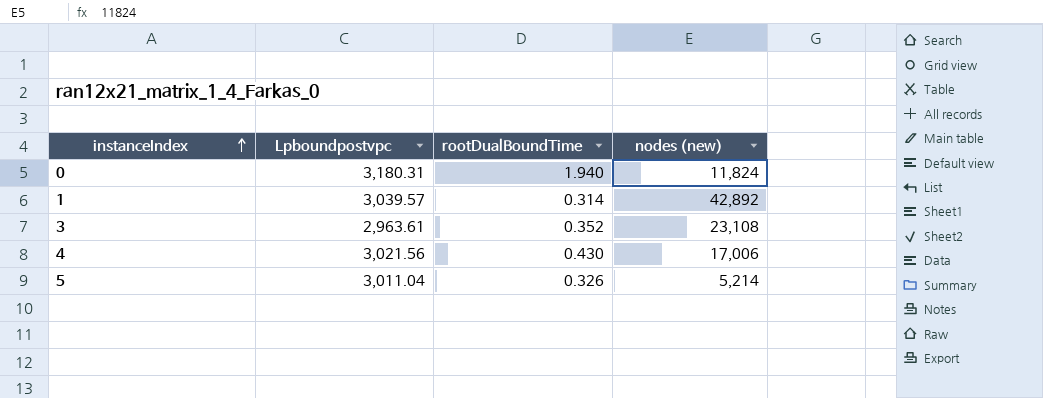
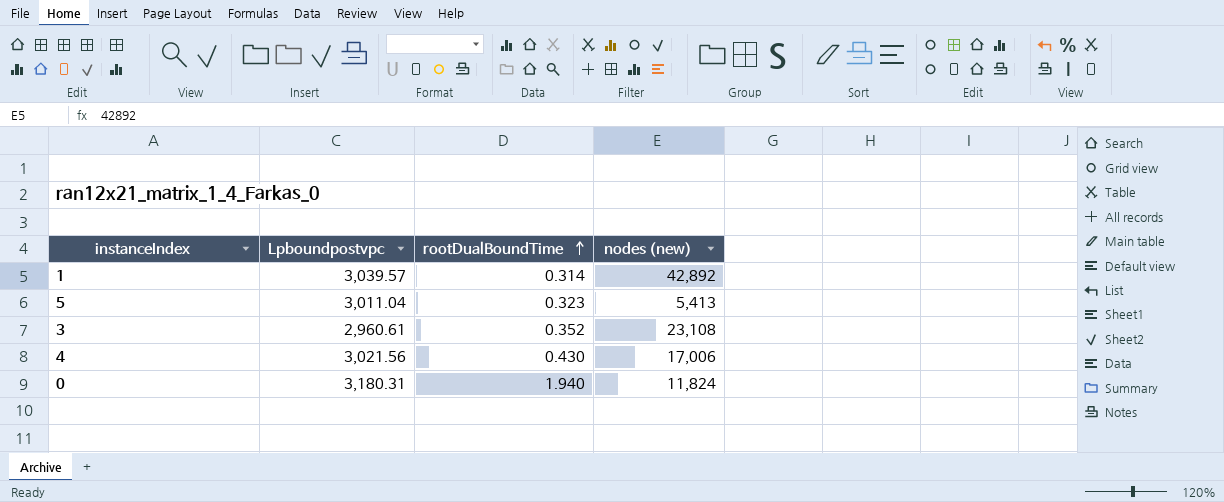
row order: instanceIndex ascending -> rootDualBoundTime ascending
5 | rootDualBoundTime: 0.326 -> 0.323
5 | nodes (new): 5,214 -> 5,413
3 | Lpboundpostvpc: 2,963.61 -> 2,960.61

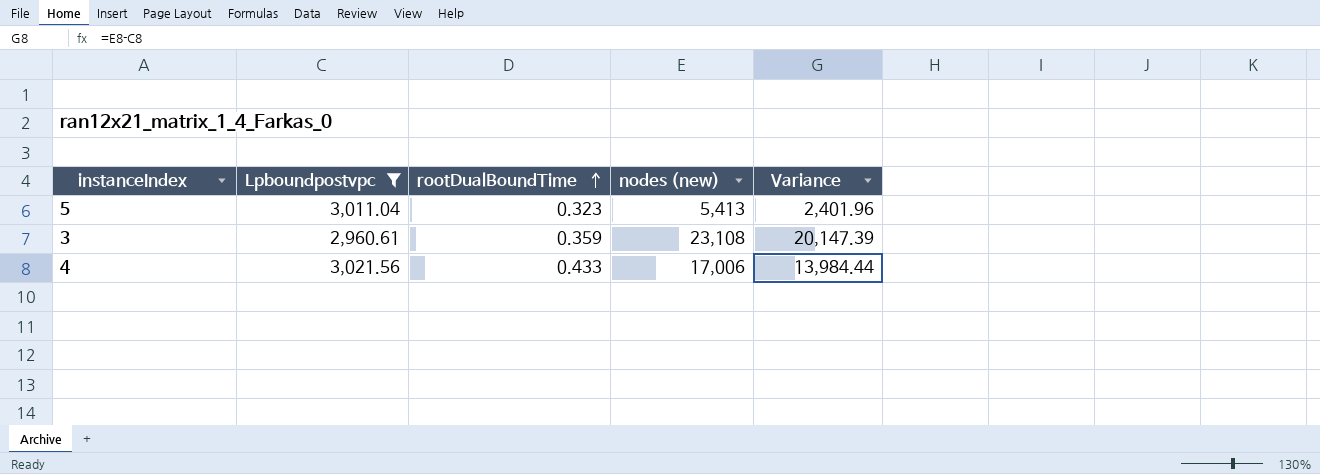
filter: none -> Lpboundpostvpc <= 3,021.56
column Variance | formula: none -> [nodes (new)] - [Lpboundpostvpc]
3 | rootDualBoundTime: 0.352 -> 0.359
4 | rootDualBoundTime: 0.430 -> 0.433

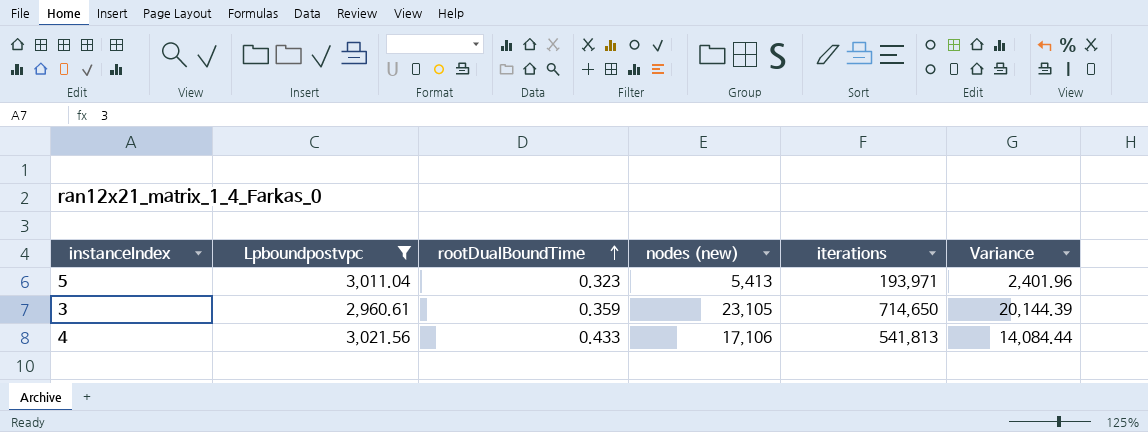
column iterations | position: none -> 5
3 | nodes (new): 23,108 -> 23,105
3 | Variance: 20,147.39 -> 20,144.39
4 | nodes (new): 17,006 -> 17,106
4 | Variance: 13,984.44 -> 14,084.44

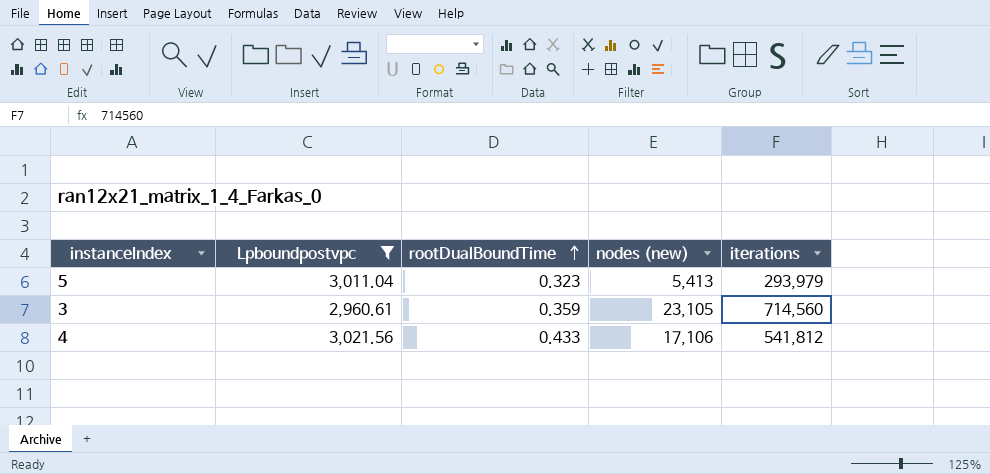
column Variance | formula: [nodes (new)] - [Lpboundpostvpc] -> none
5 | iterations: 193,971 -> 293,979
3 | iterations: 714,650 -> 714,560
4 | iterations: 541,813 -> 541,812

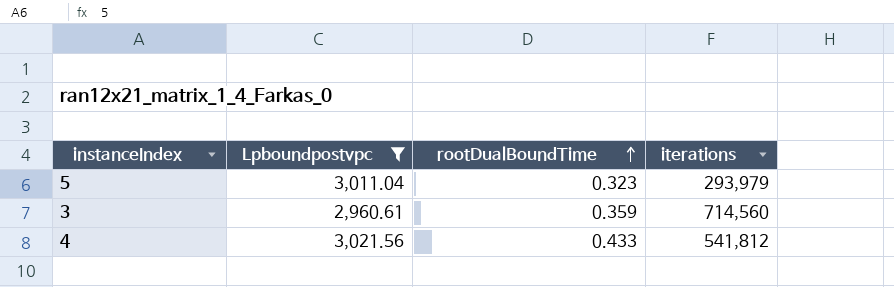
column nodes (new) | position: 4 -> none

